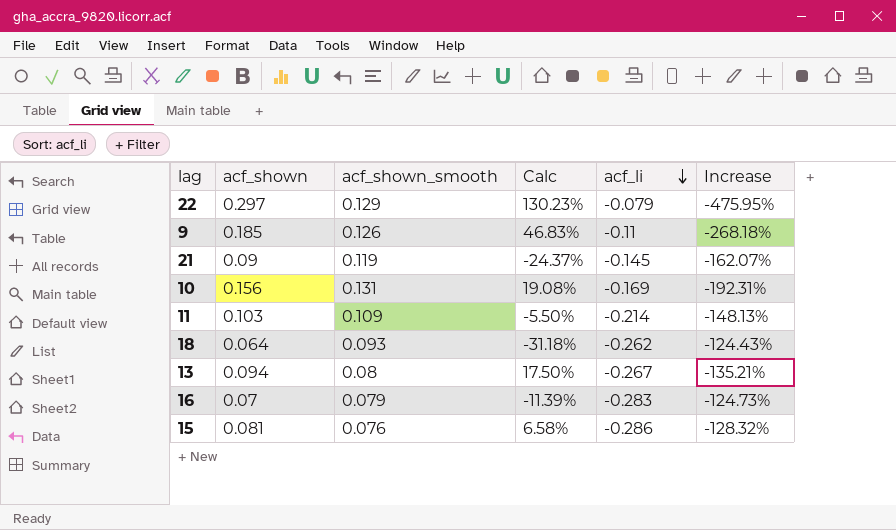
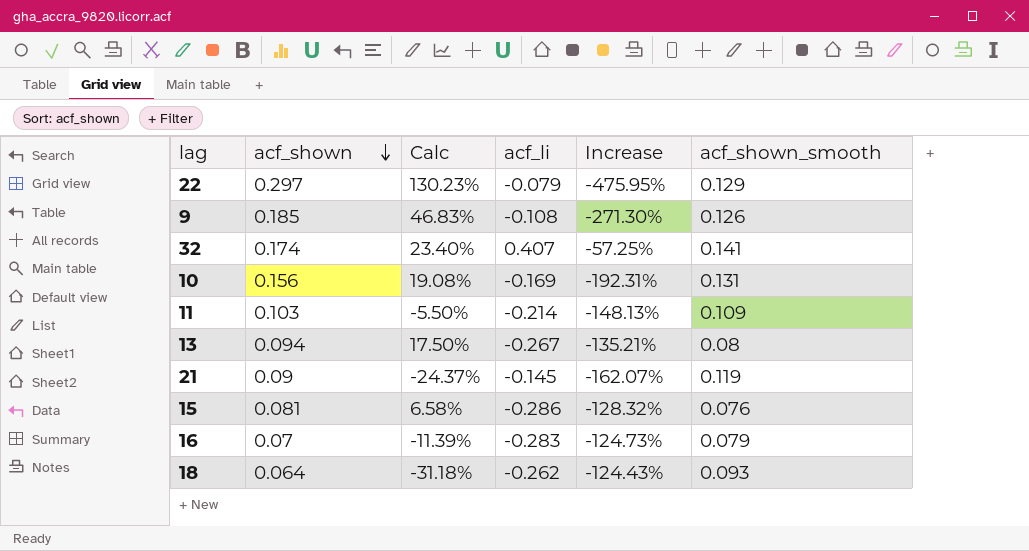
row order: acf_li descending -> acf_shown descending
column acf_shown_smooth | position: 3 -> 6
9 | acf_li: -0.11 -> -0.108
9 | Increase: -268.18% -> -271.30%
row 32: none -> 0.174 | 23.40% | 0.407 | -57.25% | 0.141

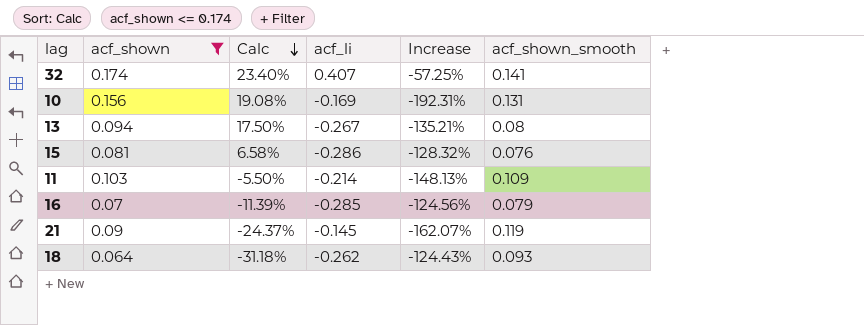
filter: none -> acf_shown <= 0.174
row order: acf_shown descending -> Calc descending
16 | acf_li: -0.283 -> -0.285
16 | Increase: -124.73% -> -124.56%

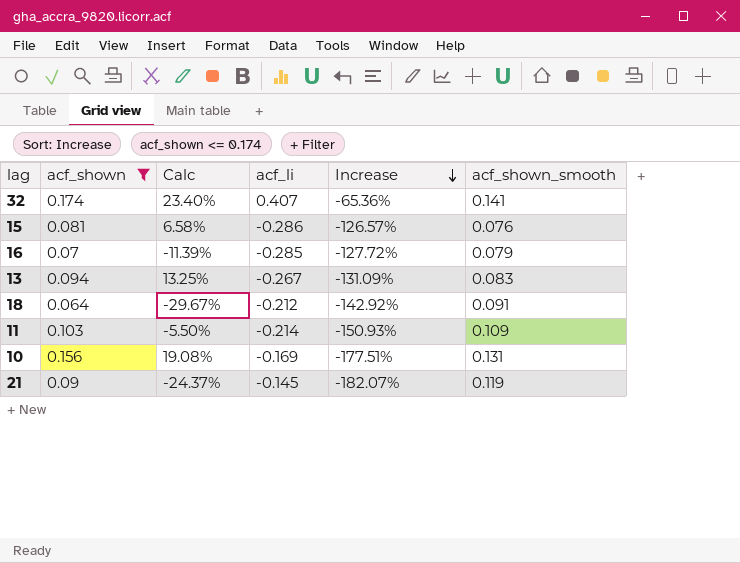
row order: Calc descending -> Increase descending
column Increase | formula: ([acf_shown] - [acf_li]) / [acf_li] -> ([acf_shown_smooth] - [acf_li]) / [acf_li]
13 | Calc: 17.50% -> 13.25%
13 | acf_shown_smooth: 0.08 -> 0.083
18 | Calc: -31.18% -> -29.67%
18 | acf_li: -0.262 -> -0.212
18 | acf_shown_smooth: 0.093 -> 0.091

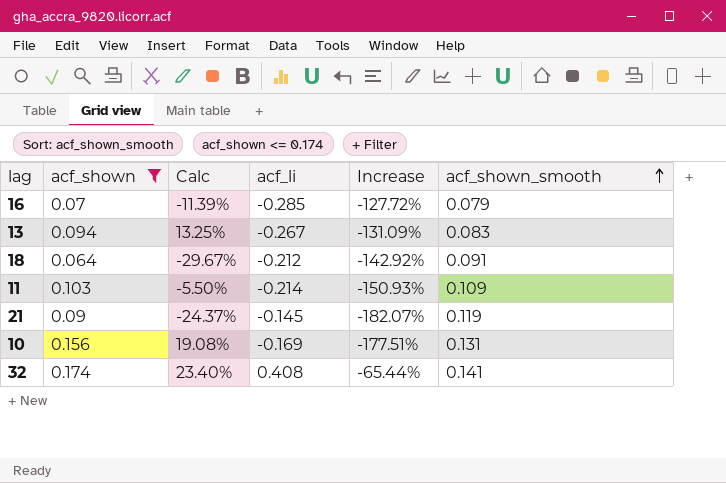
row order: Increase descending -> acf_shown_smooth ascending
row 15: 0.081 | 6.58% | -0.286 | -126.57% | 0.076 -> none
32 | acf_li: 0.407 -> 0.408
32 | Increase: -65.36% -> -65.44%

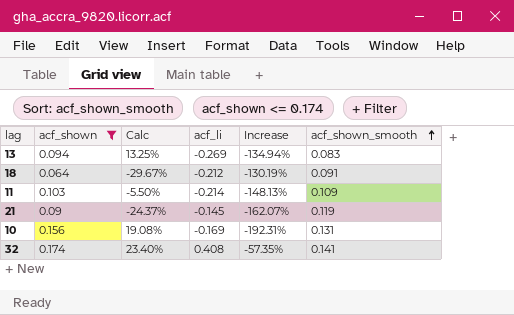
column Increase | formula: ([acf_shown_smooth] - [acf_li]) / [acf_li] -> ([acf_shown] - [acf_li]) / [acf_li]
row 16: 0.07 | -11.39% | -0.285 | -127.72% | 0.079 -> none
13 | acf_li: -0.267 -> -0.269

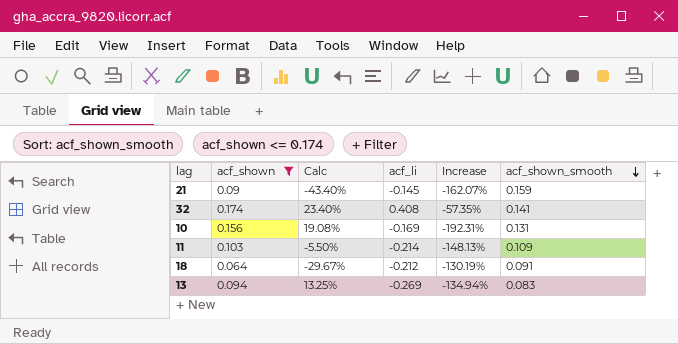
row order: acf_shown_smooth ascending -> acf_shown_smooth descending
21 | Calc: -24.37% -> -43.40%
21 | acf_shown_smooth: 0.119 -> 0.159

